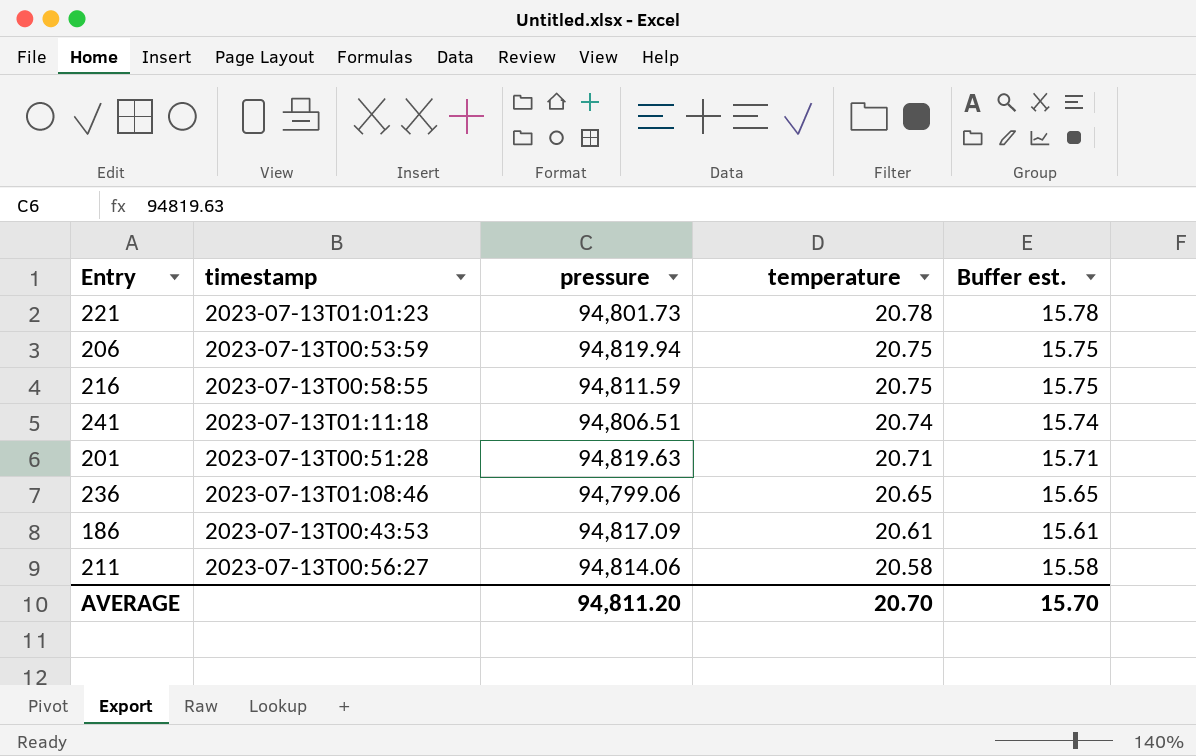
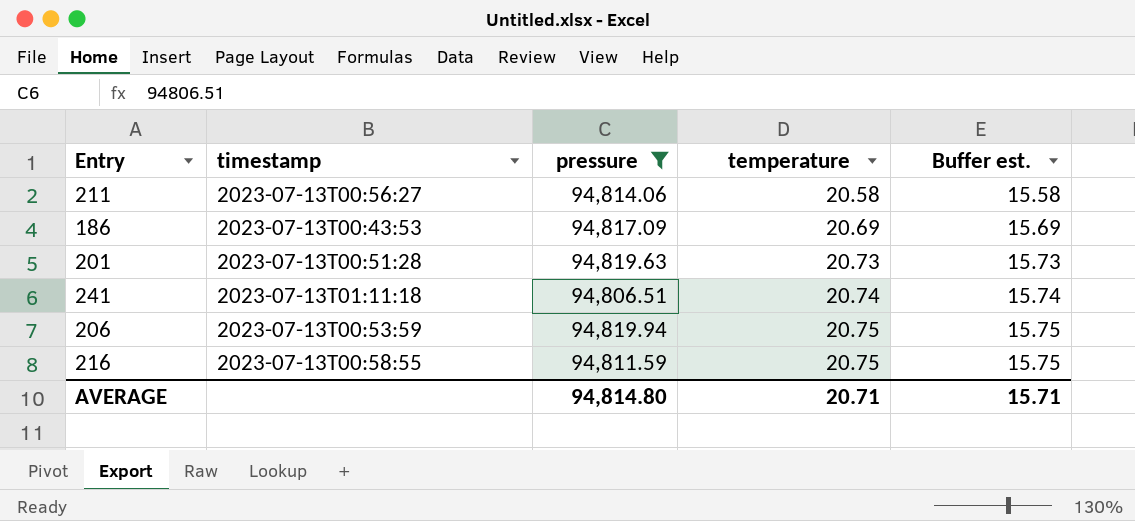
filter: none -> pressure >= 94,806.51
row order: temperature descending -> temperature ascending
186 | temperature: 20.61 -> 20.69
186 | Buffer est.: 15.61 -> 15.69
201 | temperature: 20.71 -> 20.73
201 | Buffer est.: 15.71 -> 15.73
AVERAGE | pressure: 94,811.20 -> 94,814.80
AVERAGE | temperature: 20.70 -> 20.71
AVERAGE | Buffer est.: 15.70 -> 15.71

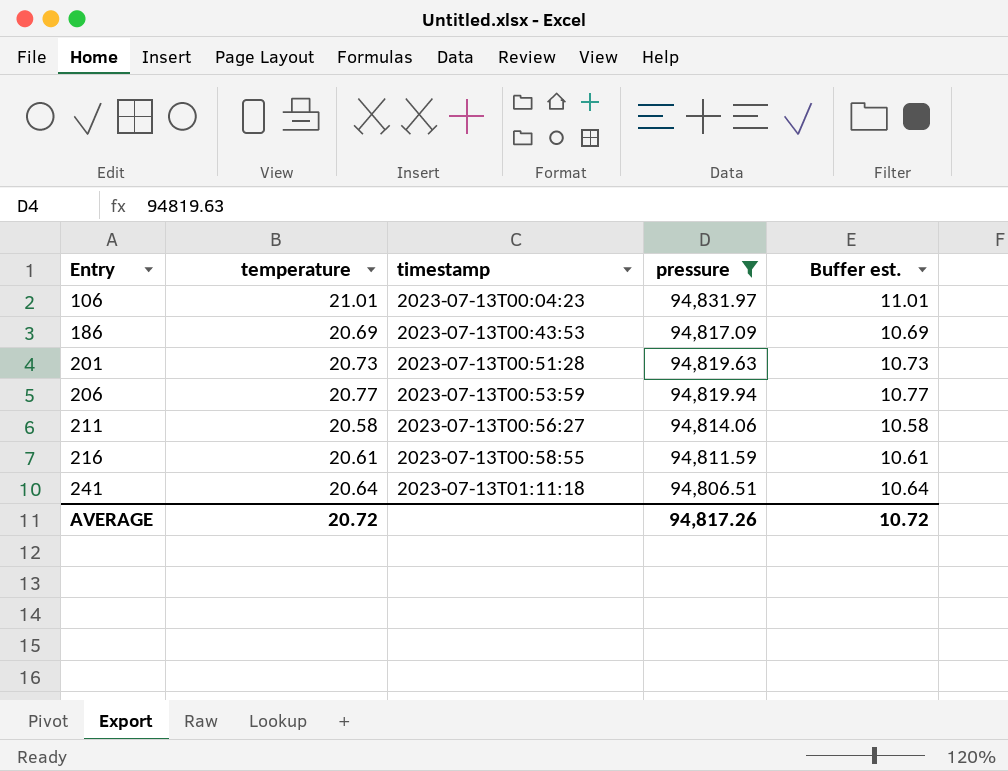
row order: temperature ascending -> Entry ascending
column temperature | position: 4 -> 2
column Buffer est. | formula: [temperature] - 5 -> [temperature] - 10
row 106: none -> 21.01 | 2023-07-13T00:04:23 | 94,831.97 | 11.01
206 | temperature: 20.75 -> 20.77
216 | temperature: 20.75 -> 20.61
241 | temperature: 20.74 -> 20.64
AVERAGE | temperature: 20.71 -> 20.72
AVERAGE | pressure: 94,814.80 -> 94,817.26
AVERAGE | Buffer est.: 15.71 -> 10.72

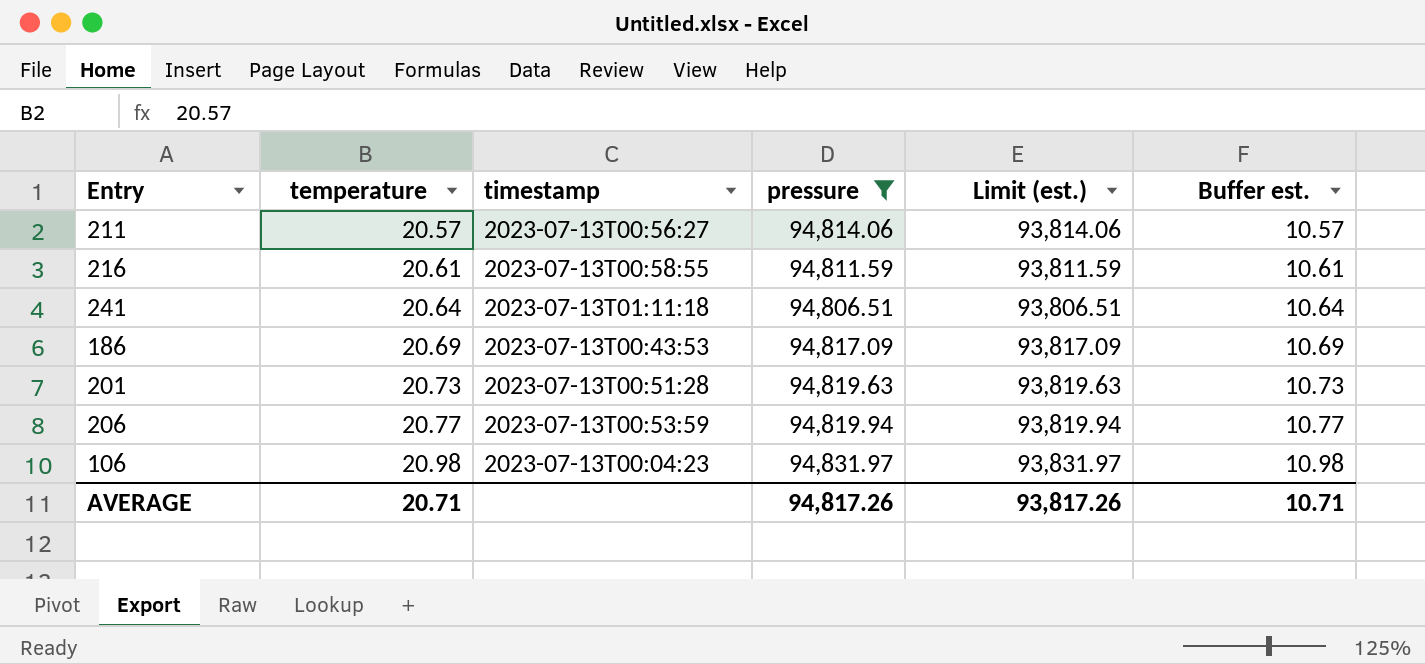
row order: Entry ascending -> temperature ascending
column Limit (est.) | formula: none -> [pressure] - 1000
211 | temperature: 20.58 -> 20.57
211 | Buffer est.: 10.58 -> 10.57
106 | temperature: 21.01 -> 20.98
106 | Buffer est.: 11.01 -> 10.98
AVERAGE | temperature: 20.72 -> 20.71
AVERAGE | Buffer est.: 10.72 -> 10.71

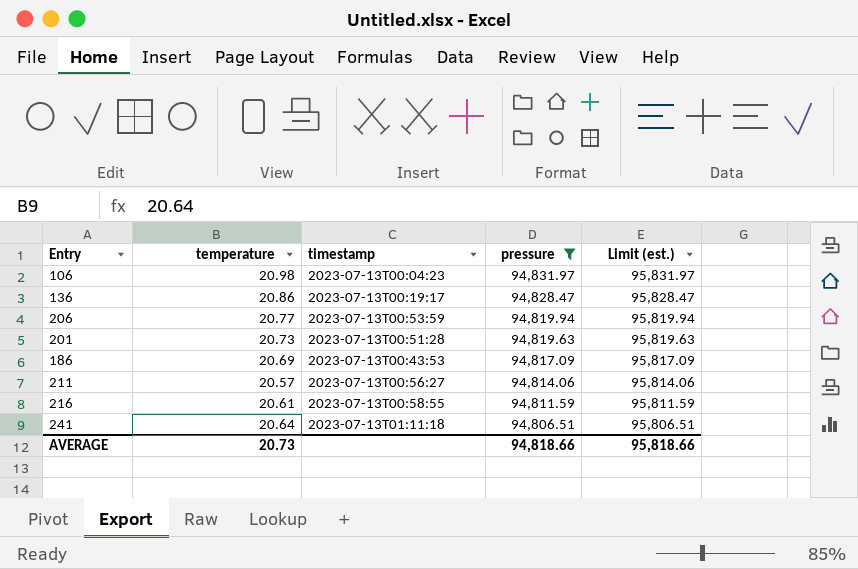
row order: temperature ascending -> pressure descending
column Buffer est. | formula: [temperature] - 10 -> none
column Limit (est.) | formula: [pressure] - 1000 -> [pressure] + 1000
row 136: none -> 20.86 | 2023-07-13T00:19:17 | 94,828.47 | 95,828.47
AVERAGE | temperature: 20.71 -> 20.73
AVERAGE | pressure: 94,817.26 -> 94,818.66
AVERAGE | Limit (est.): 93,817.26 -> 95,818.66

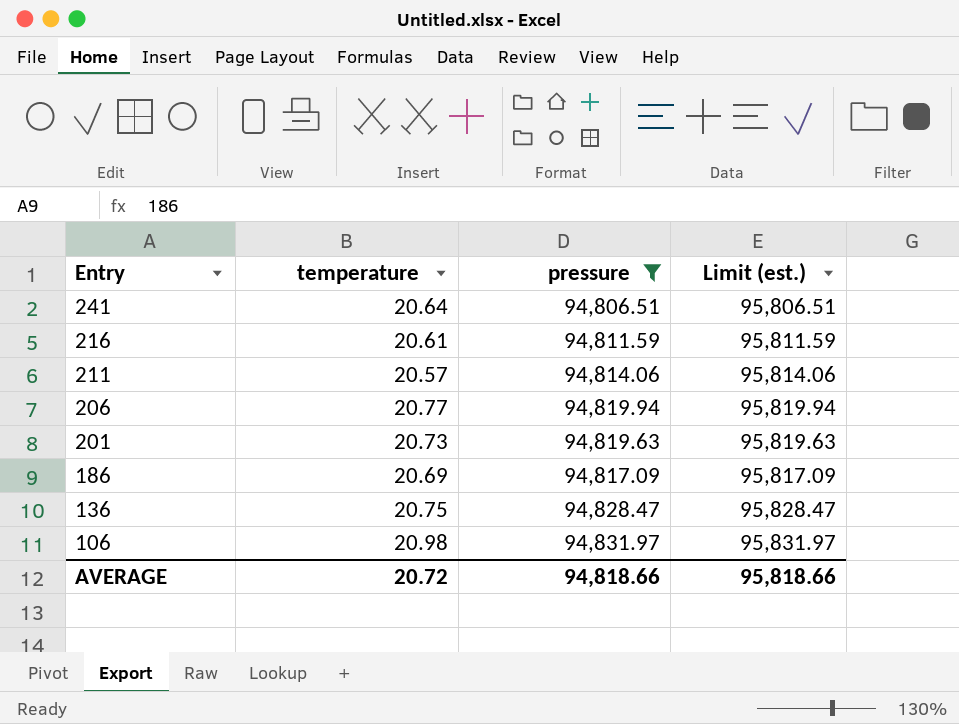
row order: pressure descending -> Entry descending
column timestamp | position: 3 -> none
136 | temperature: 20.86 -> 20.75
AVERAGE | temperature: 20.73 -> 20.72

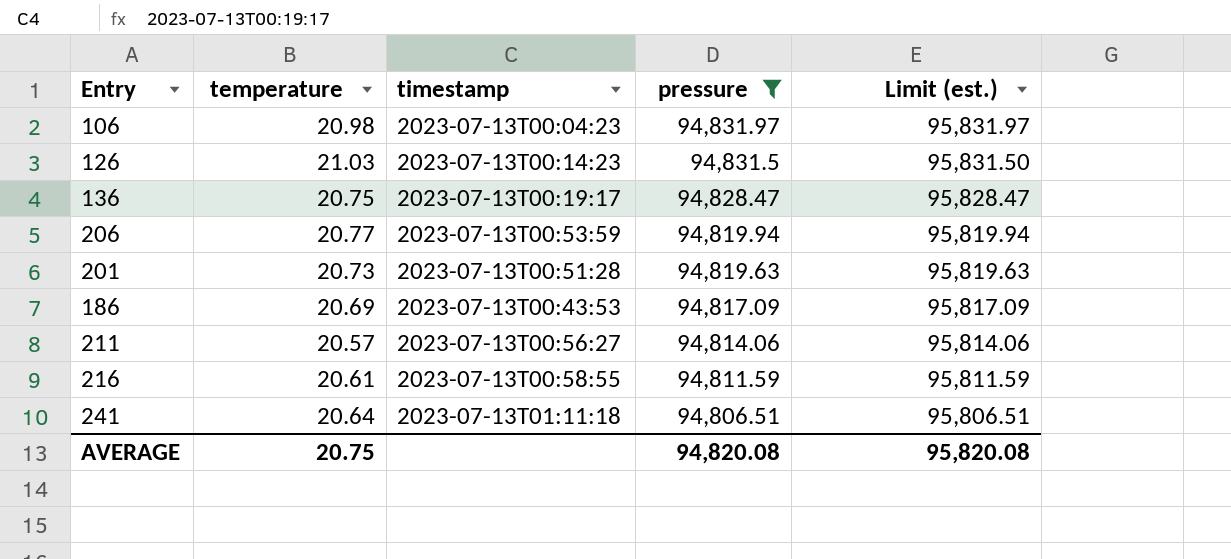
row order: Entry descending -> pressure descending
column timestamp | position: none -> 3
row 126: none -> 21.03 | 2023-07-13T00:14:23 | 94,831.5 | 95,831.50
AVERAGE | temperature: 20.72 -> 20.75
AVERAGE | pressure: 94,818.66 -> 94,820.08
AVERAGE | Limit (est.): 95,818.66 -> 95,820.08

